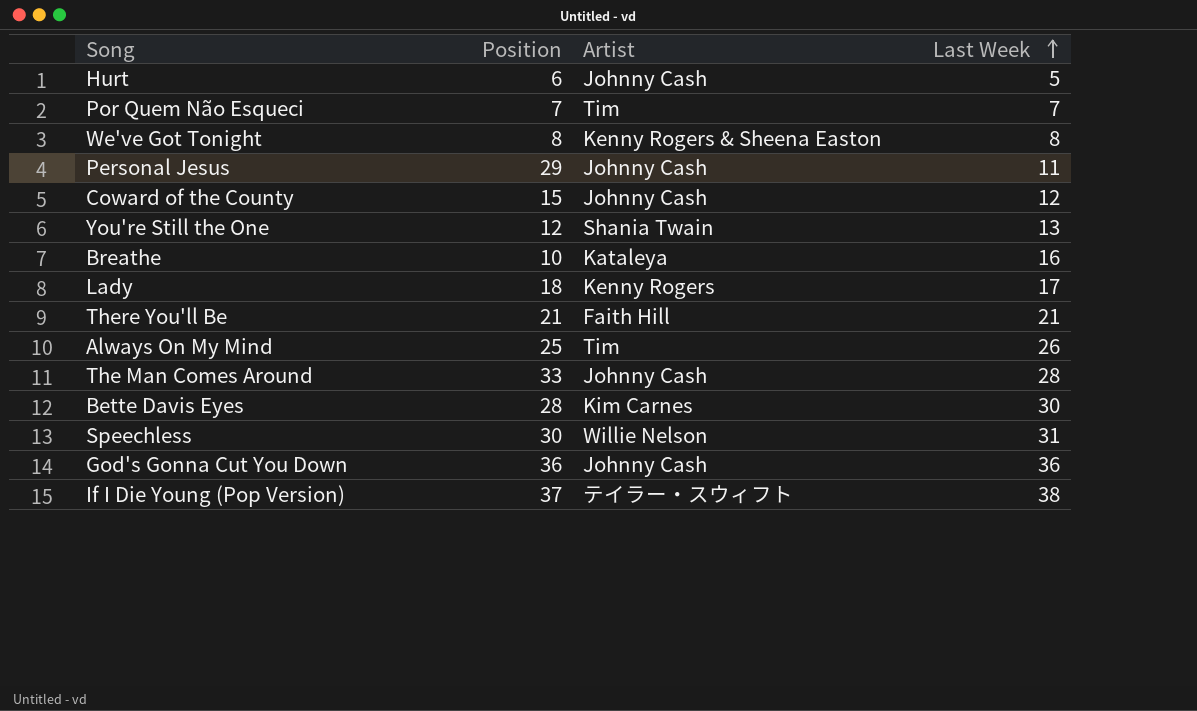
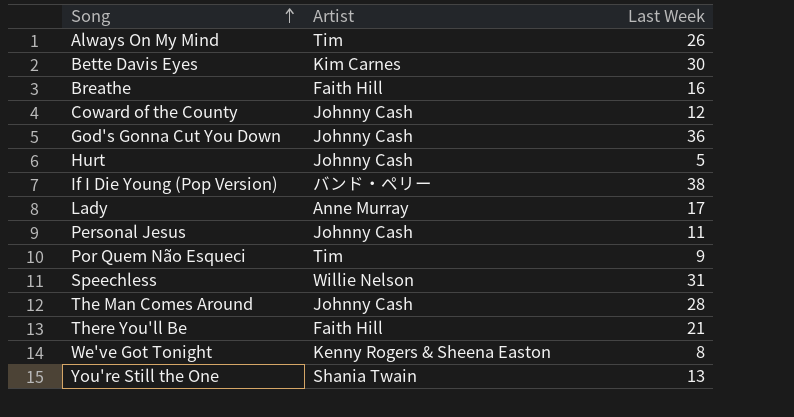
row order: Last Week ascending -> Song ascending
column Position | position: 2 -> none
Breathe | Artist: Kataleya -> Faith Hill
If I Die Young (Pop Version) | Artist: テイラー・スウィフト -> バンド・ペリー
Lady | Artist: Kenny Rogers -> Anne Murray
Por Quem Não Esqueci | Last Week: 7 -> 9

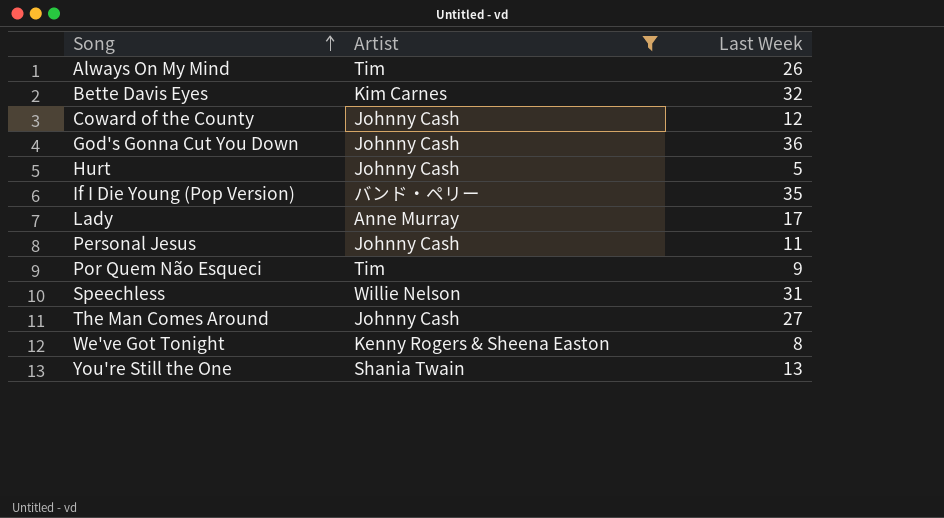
filter: none -> Artist != Faith Hill
Bette Davis Eyes | Last Week: 30 -> 32
If I Die Young (Pop Version) | Last Week: 38 -> 35
The Man Comes Around | Last Week: 28 -> 27

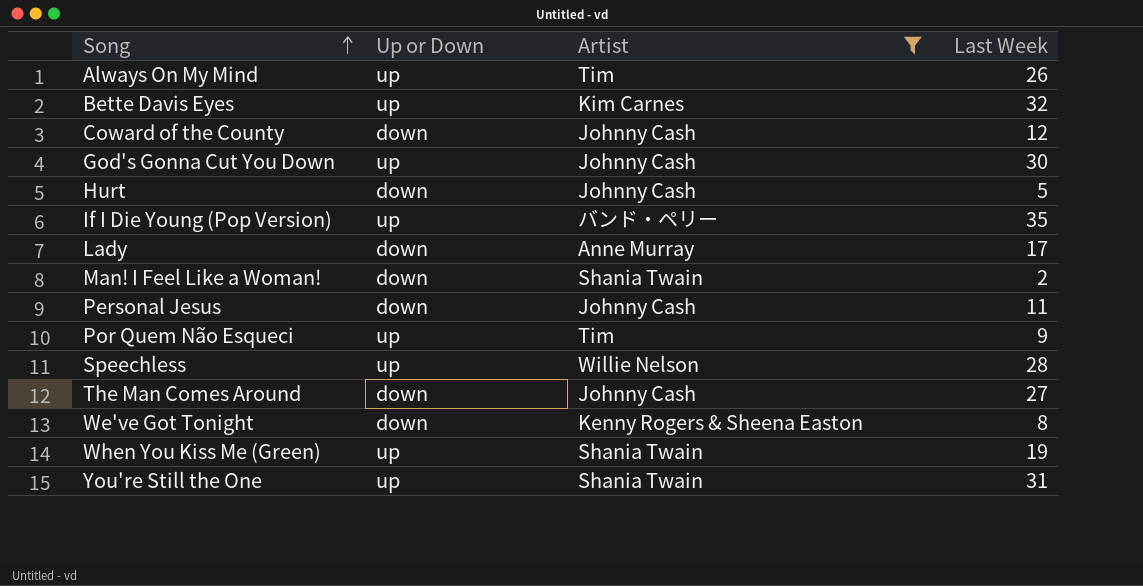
column Up or Down | position: none -> 2
God's Gonna Cut You Down | Last Week: 36 -> 30
row Man! I Feel Like a Woman!: none -> down | Shania Twain | 2
Speechless | Last Week: 31 -> 28
row When You Kiss Me (Green): none -> up | Shania Twain | 19
You're Still the One | Last Week: 13 -> 31

